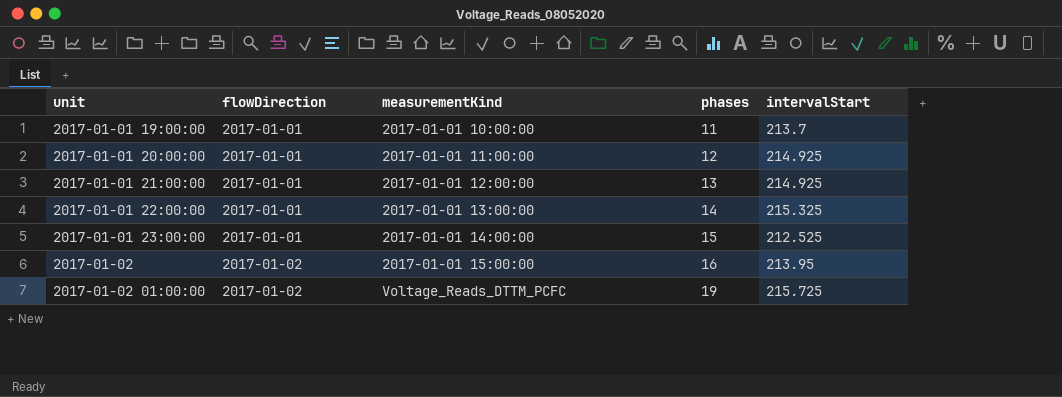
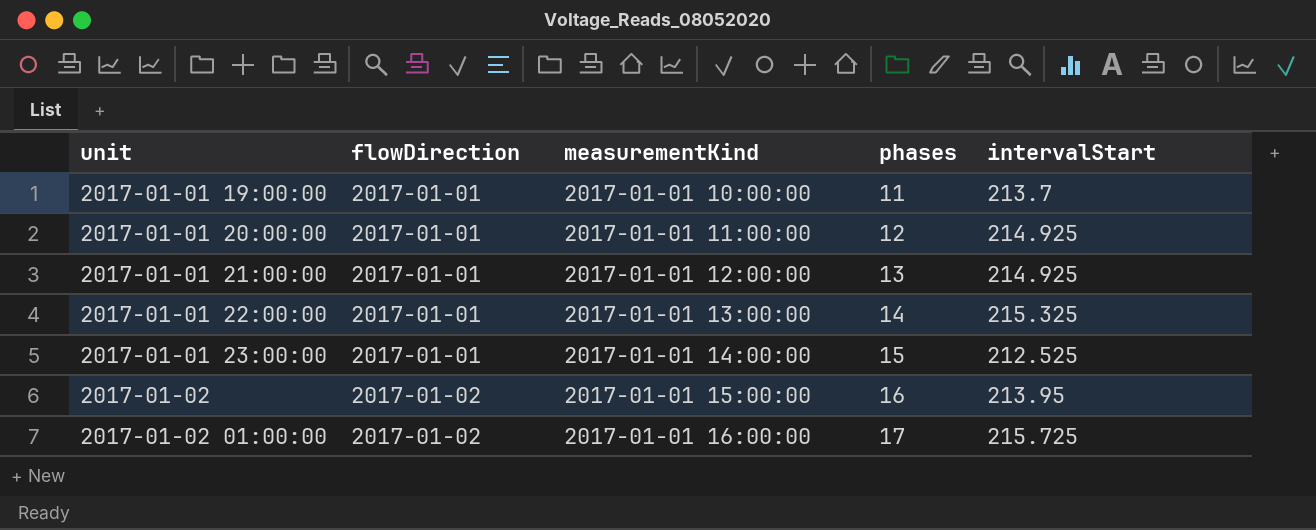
2017-01-02 01:00:00 | measurementKind: Voltage_Reads_DTTM_PCFC -> 2017-01-01 16:00:00
2017-01-02 01:00:00 | phases: 19 -> 17

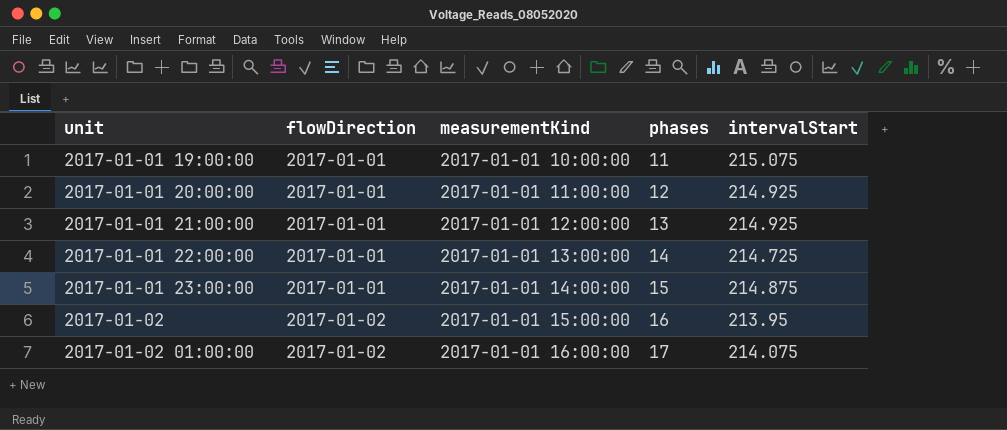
2017-01-01 19:00:00 | intervalStart: 213.7 -> 215.075
2017-01-01 22:00:00 | intervalStart: 215.325 -> 214.725
2017-01-01 23:00:00 | intervalStart: 212.525 -> 214.875
2017-01-02 01:00:00 | intervalStart: 215.725 -> 214.075

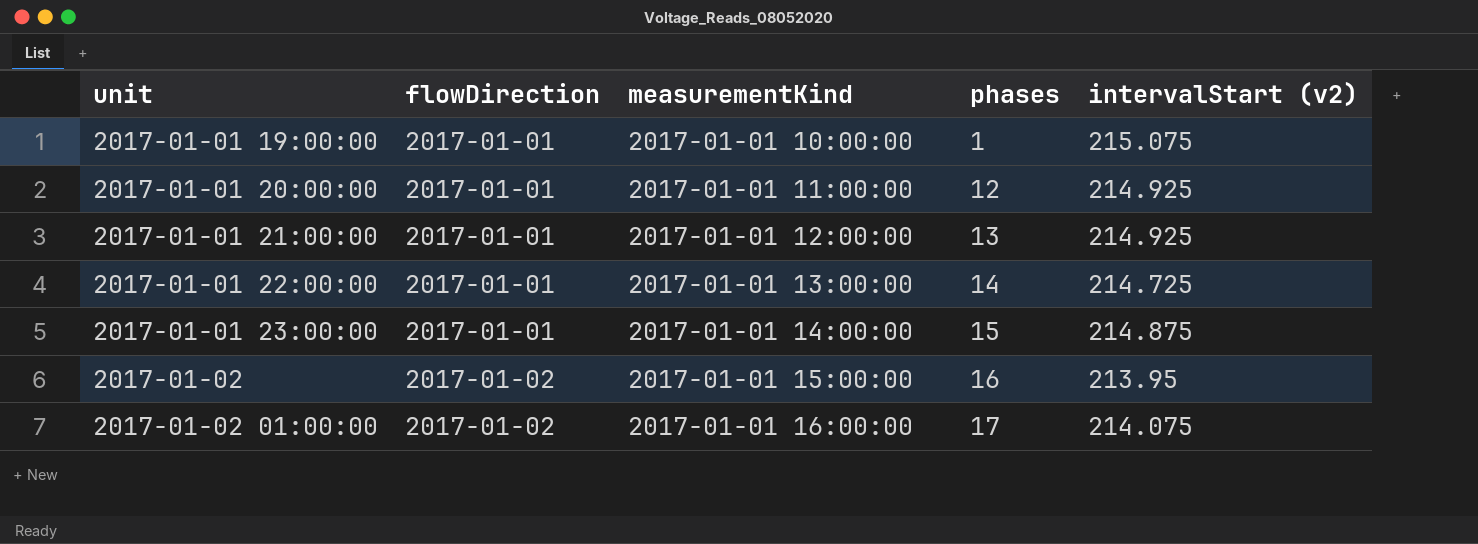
column name: intervalStart -> intervalStart (v2)
2017-01-01 19:00:00 | phases: 11 -> 1

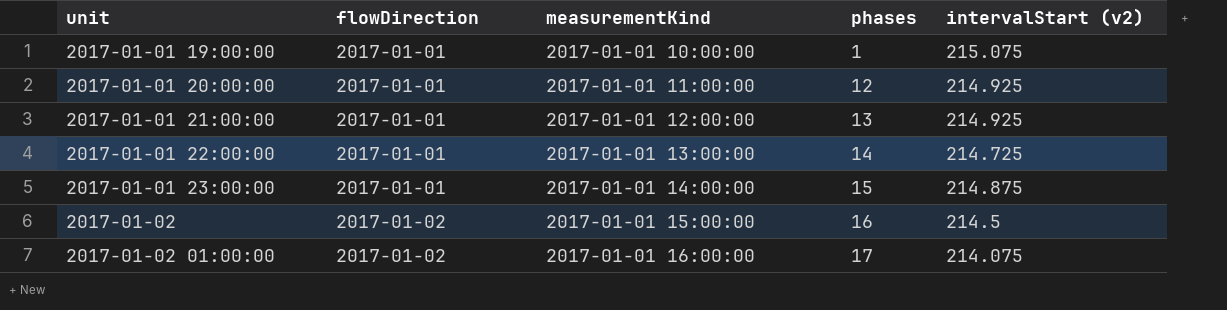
2017-01-02 | intervalStart (v2): 213.95 -> 214.5

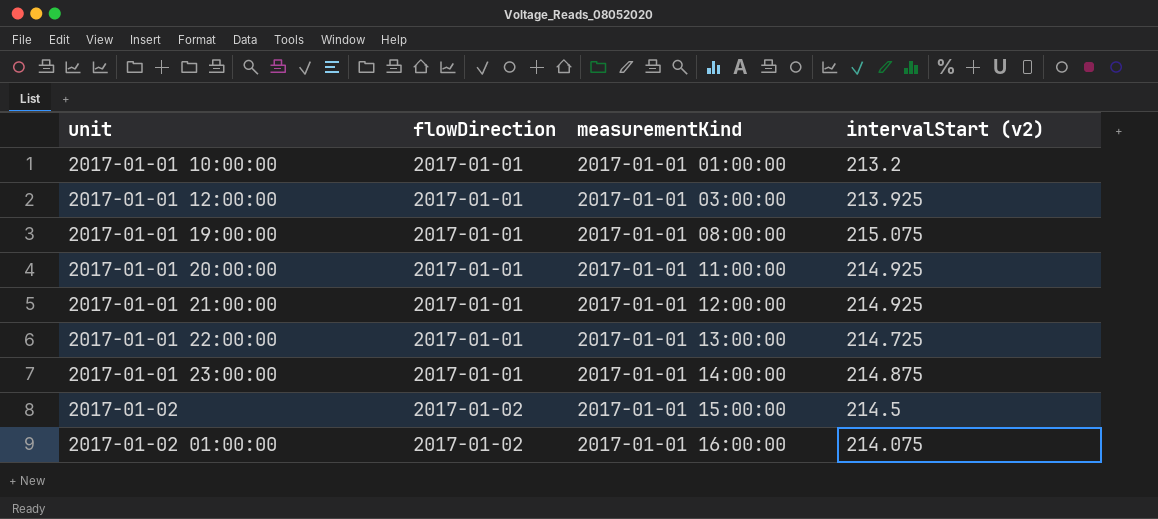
column phases | position: 4 -> none
row 2017-01-01 10:00:00: none -> 2017-01-01 | 2017-01-01 01:00:00 | 213.2
row 2017-01-01 12:00:00: none -> 2017-01-01 | 2017-01-01 03:00:00 | 213.925
2017-01-01 19:00:00 | measurementKind: 2017-01-01 10:00:00 -> 2017-01-01 08:00:00

